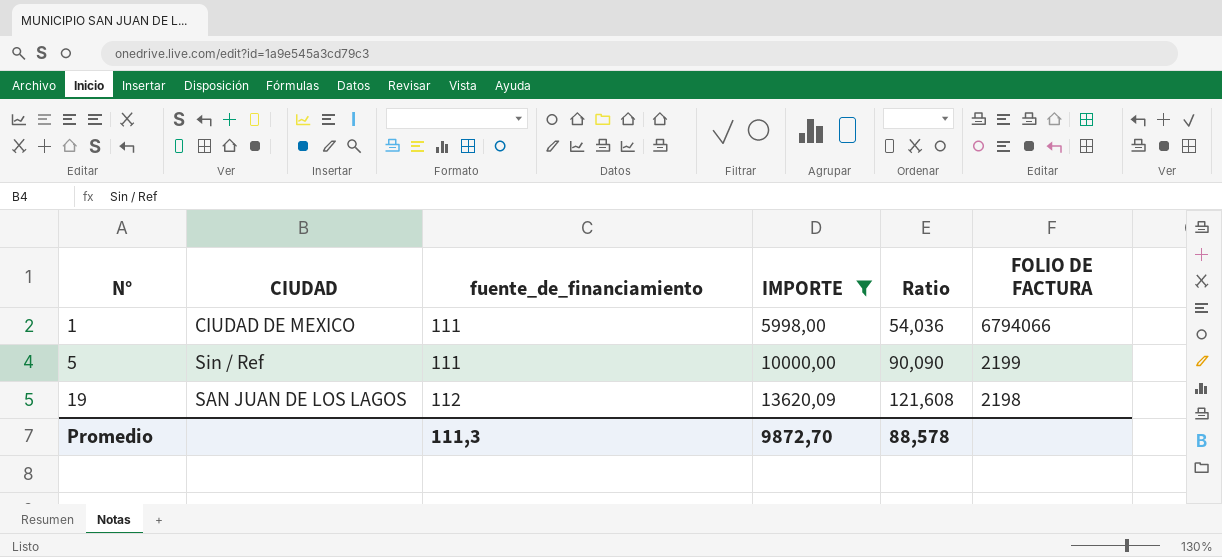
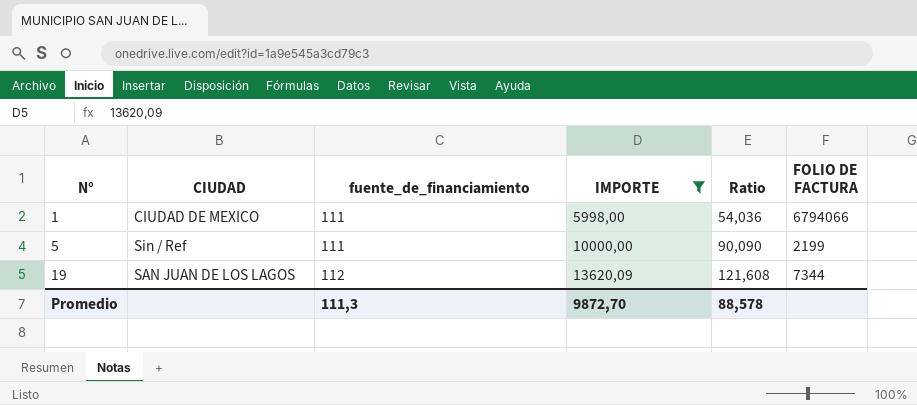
19 | FOLIO DE FACTURA: 2198 -> 7344

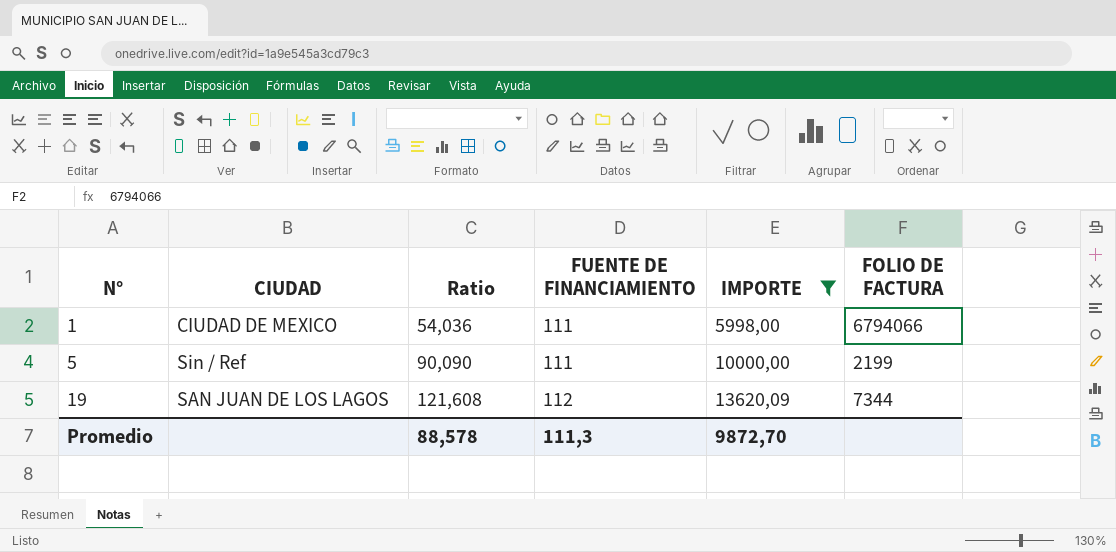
column Ratio | position: 5 -> 3
column name: fuente_de_financiamiento -> FUENTE DE FINANCIAMIENTO

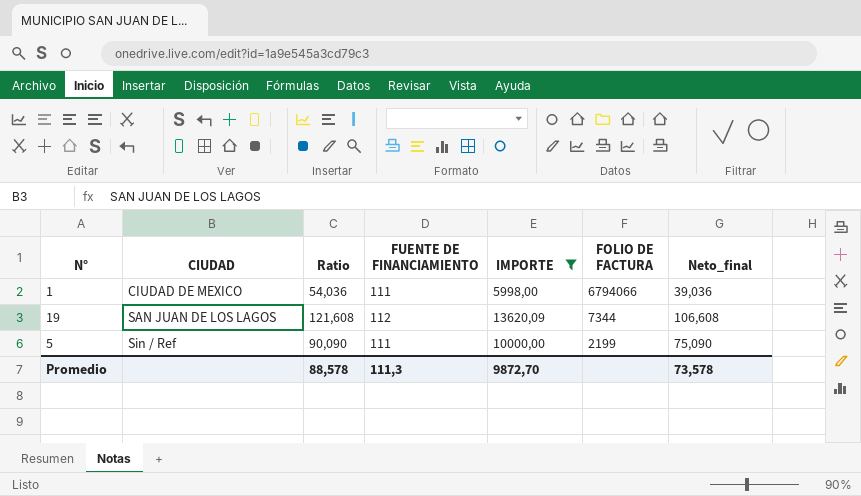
row order: N° ascending -> CIUDAD ascending
column Neto_final | formula: none -> [Ratio] - 15

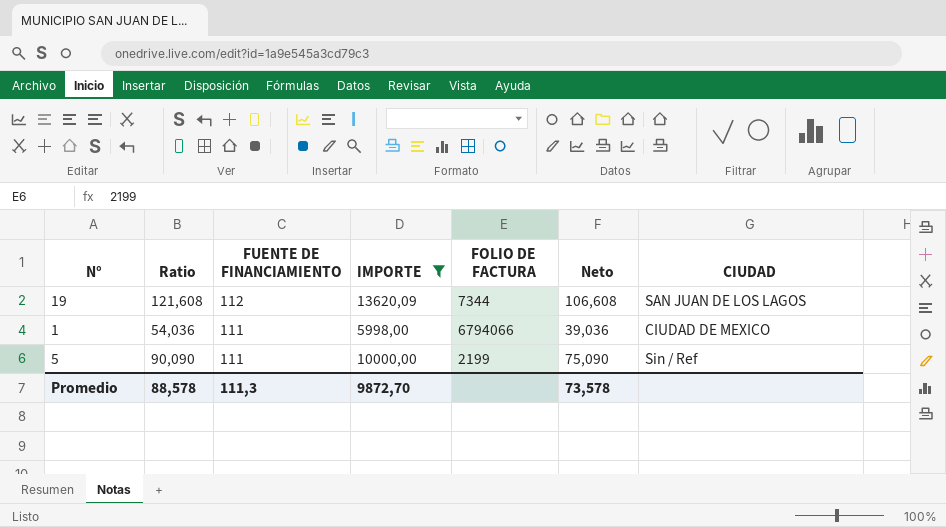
row order: CIUDAD ascending -> FUENTE DE FINANCIAMIENTO descending
column name: Neto_final -> Neto
column CIUDAD | position: 2 -> 7

